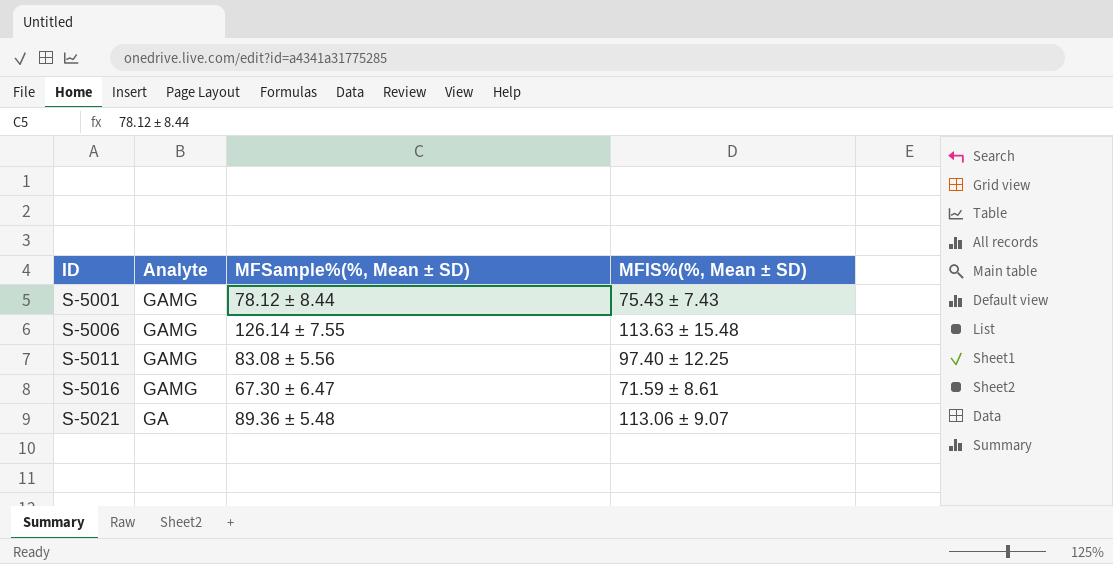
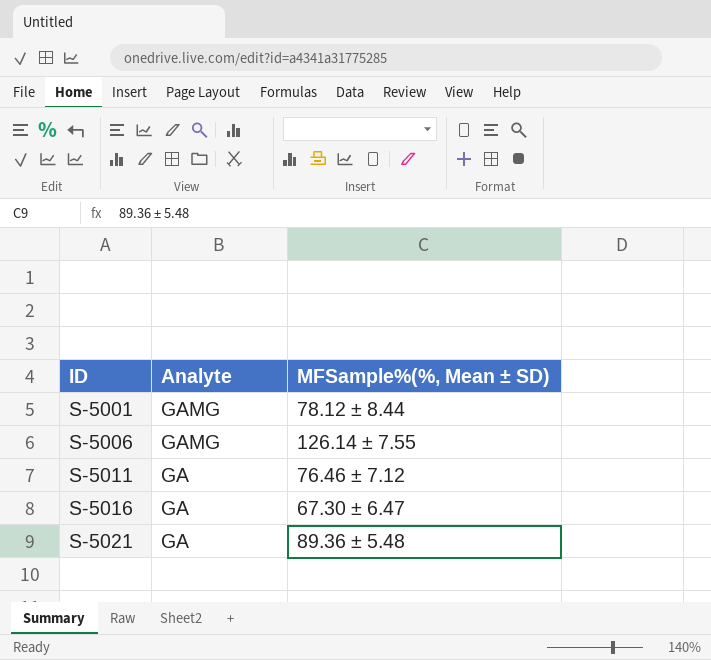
column MFIS%(%, Mean ± SD) | position: 4 -> none
S-5011 | Analyte: GAMG -> GA
S-5011 | MFSample%(%, Mean ± SD): 83.08 ± 5.56 -> 76.46 ± 7.12
S-5016 | Analyte: GAMG -> GA

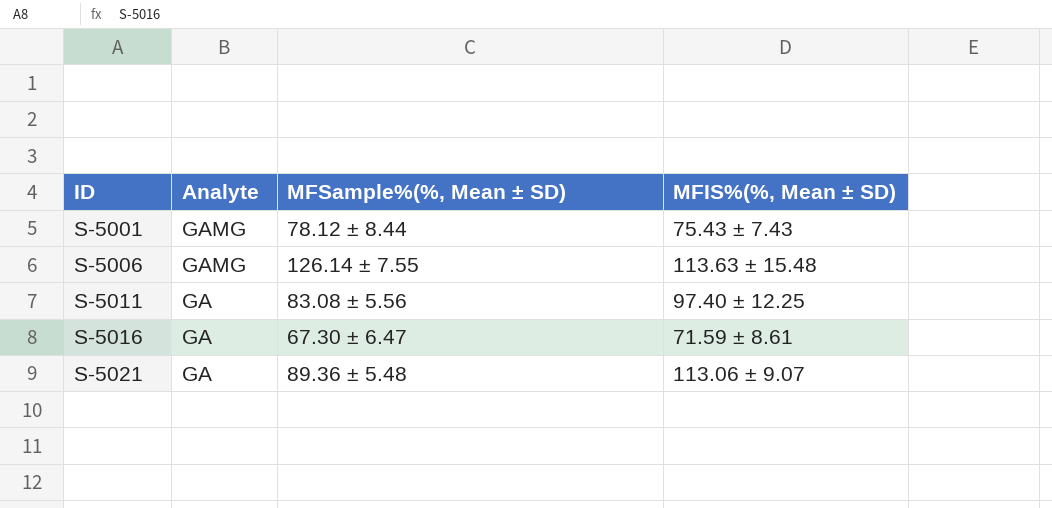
column MFIS%(%, Mean ± SD) | position: none -> 4
S-5011 | MFSample%(%, Mean ± SD): 76.46 ± 7.12 -> 83.08 ± 5.56

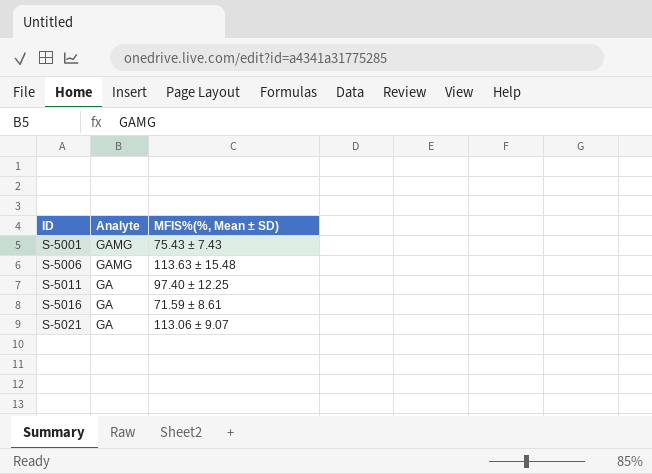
column MFSample%(%, Mean ± SD) | position: 3 -> none

